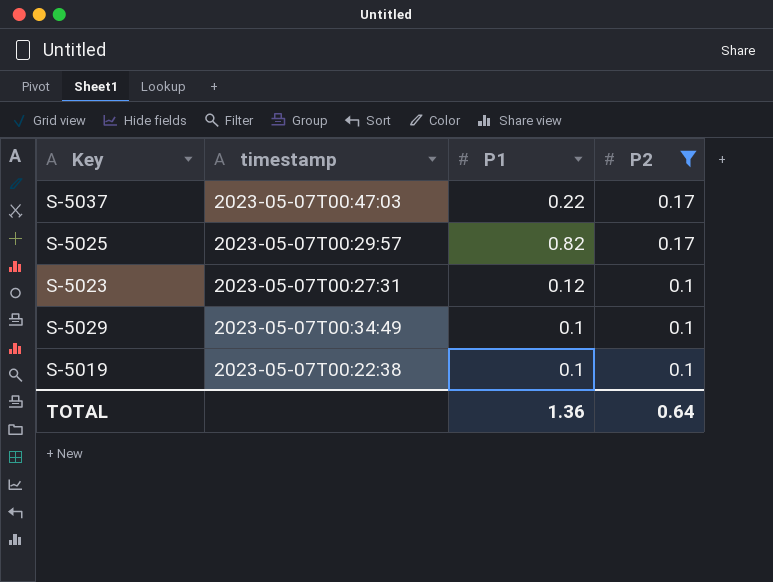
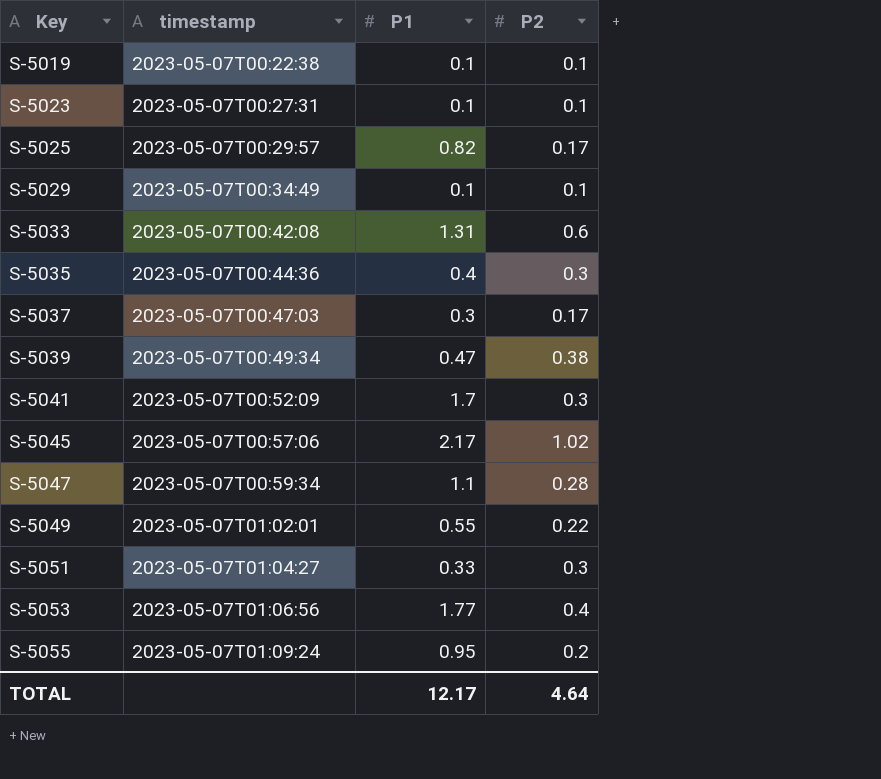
filter: P2 <= 0.17 -> none
row order: P2 descending -> Key ascending
S-5023 | P1: 0.12 -> 0.1
S-5037 | P1: 0.22 -> 0.3
TOTAL | P1: 1.36 -> 12.17
TOTAL | P2: 0.64 -> 4.64

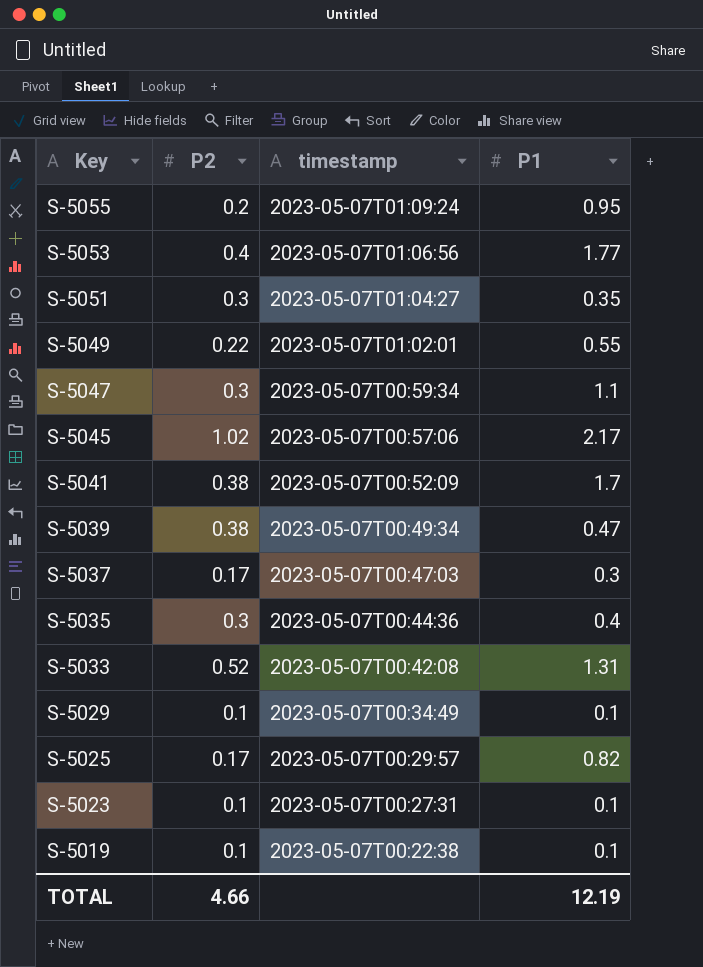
row order: Key ascending -> Key descending
column P2 | position: 4 -> 2
S-5051 | P1: 0.33 -> 0.35
S-5047 | P2: 0.28 -> 0.3
S-5041 | P2: 0.3 -> 0.38
S-5033 | P2: 0.6 -> 0.52
TOTAL | P2: 4.64 -> 4.66
TOTAL | P1: 12.17 -> 12.19

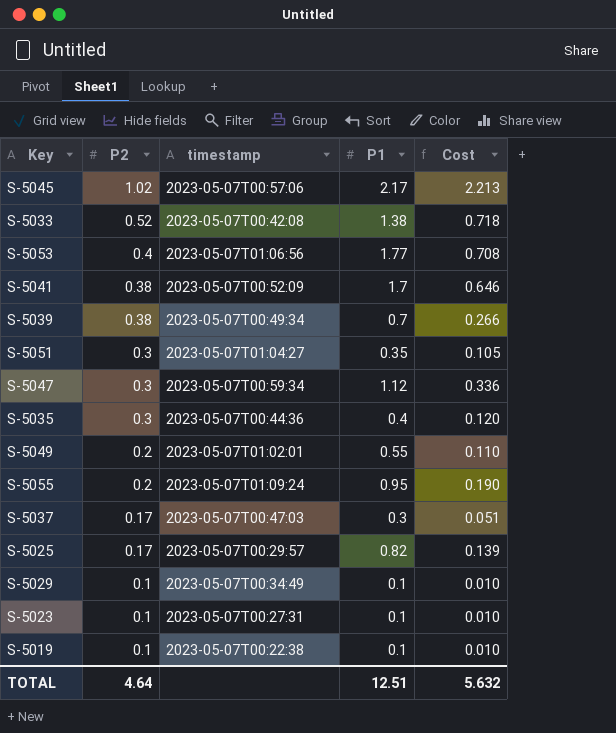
row order: Key descending -> P2 descending
column Cost | formula: none -> [P2] * [P1]
S-5033 | P1: 1.31 -> 1.38
S-5039 | P1: 0.47 -> 0.7
S-5047 | P1: 1.1 -> 1.12
S-5049 | P2: 0.22 -> 0.2
TOTAL | P2: 4.66 -> 4.64
TOTAL | P1: 12.19 -> 12.51

